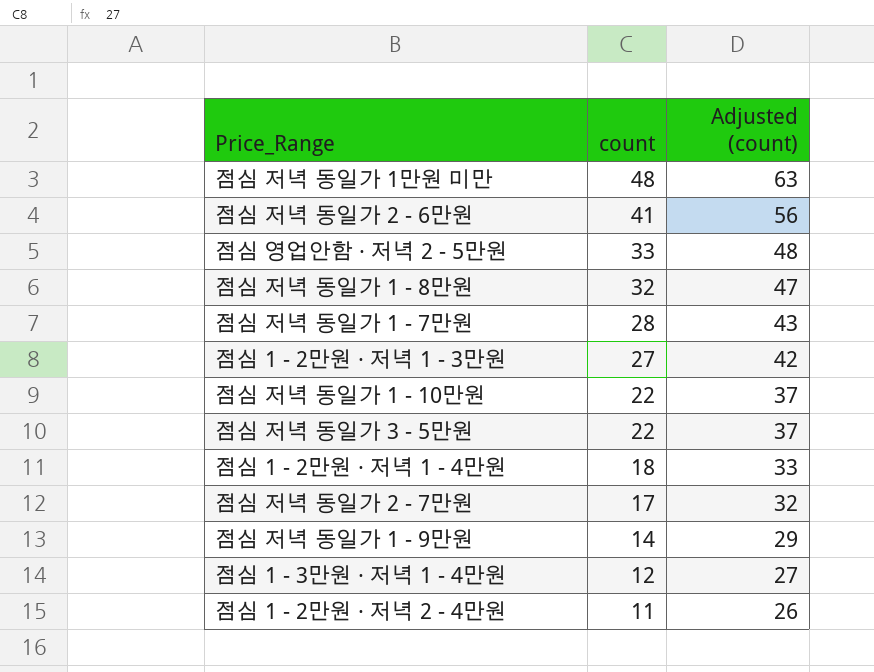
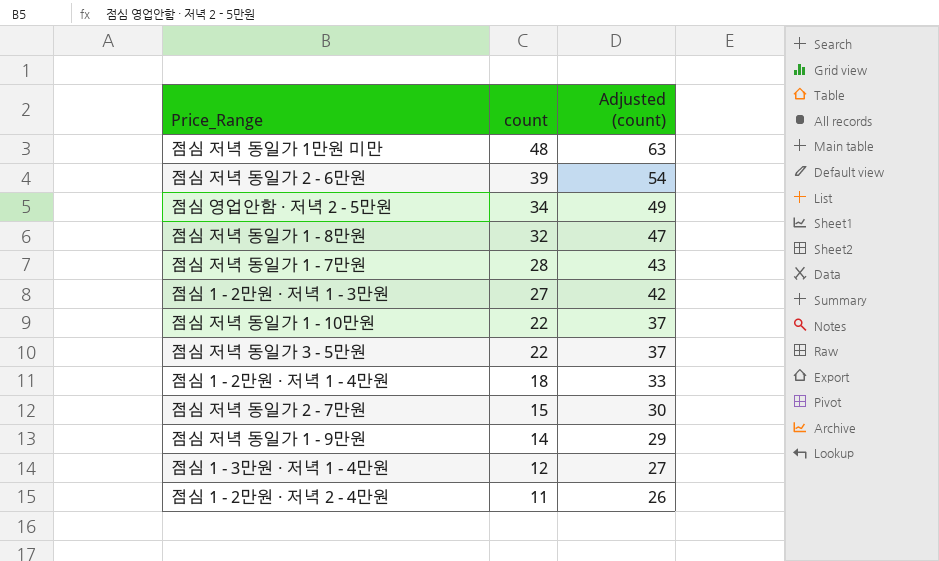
점심 저녁 동일가 2 - 6만원 | count: 41 -> 39
점심 저녁 동일가 2 - 6만원 | Adjusted (count): 56 -> 54
점심 영업안함 · 저녁 2 - 5만원 | count: 33 -> 34
점심 영업안함 · 저녁 2 - 5만원 | Adjusted (count): 48 -> 49
점심 저녁 동일가 2 - 7만원 | count: 17 -> 15
점심 저녁 동일가 2 - 7만원 | Adjusted (count): 32 -> 30

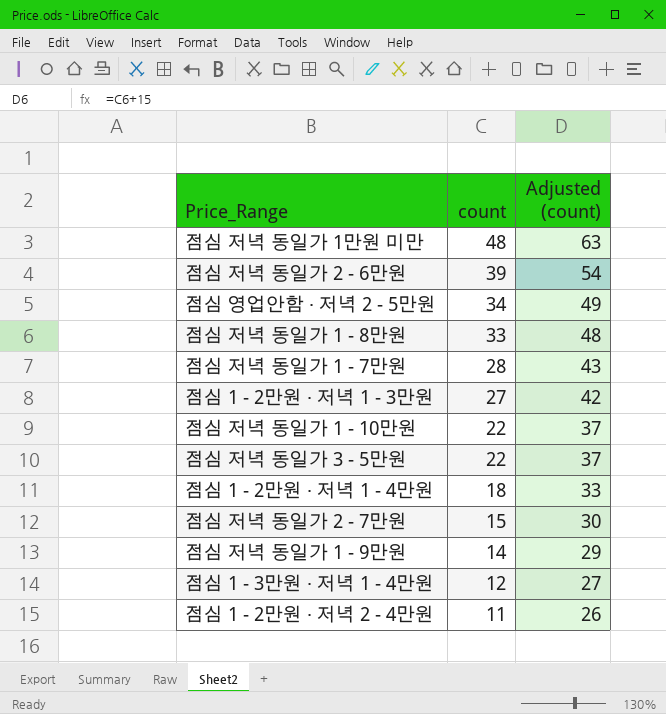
점심 저녁 동일가 1 - 8만원 | count: 32 -> 33
점심 저녁 동일가 1 - 8만원 | Adjusted (count): 47 -> 48

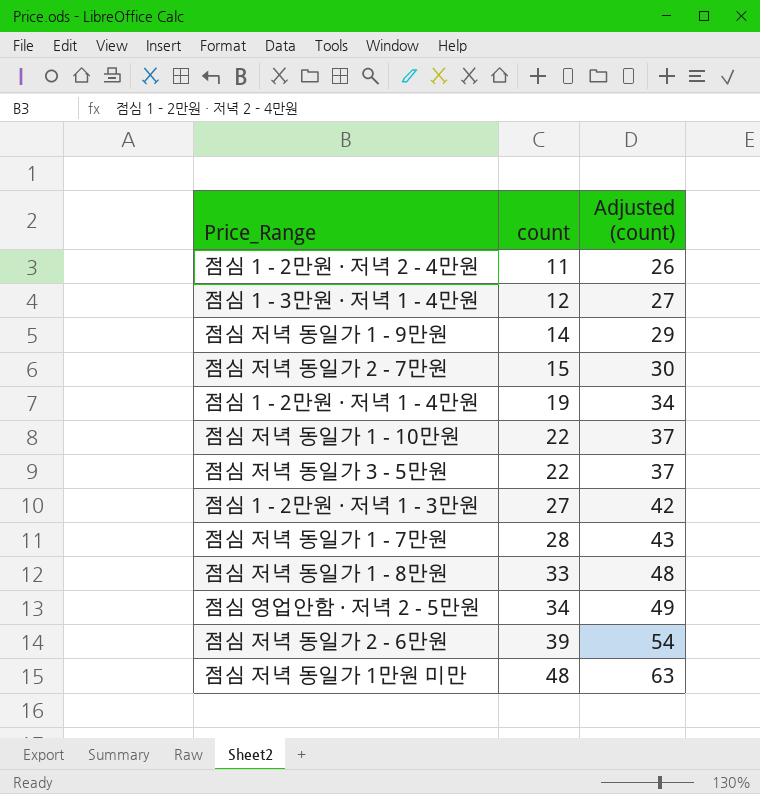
row order: count descending -> count ascending
점심 1 - 2만원 · 저녁 1 - 4만원 | count: 18 -> 19
점심 1 - 2만원 · 저녁 1 - 4만원 | Adjusted (count): 33 -> 34

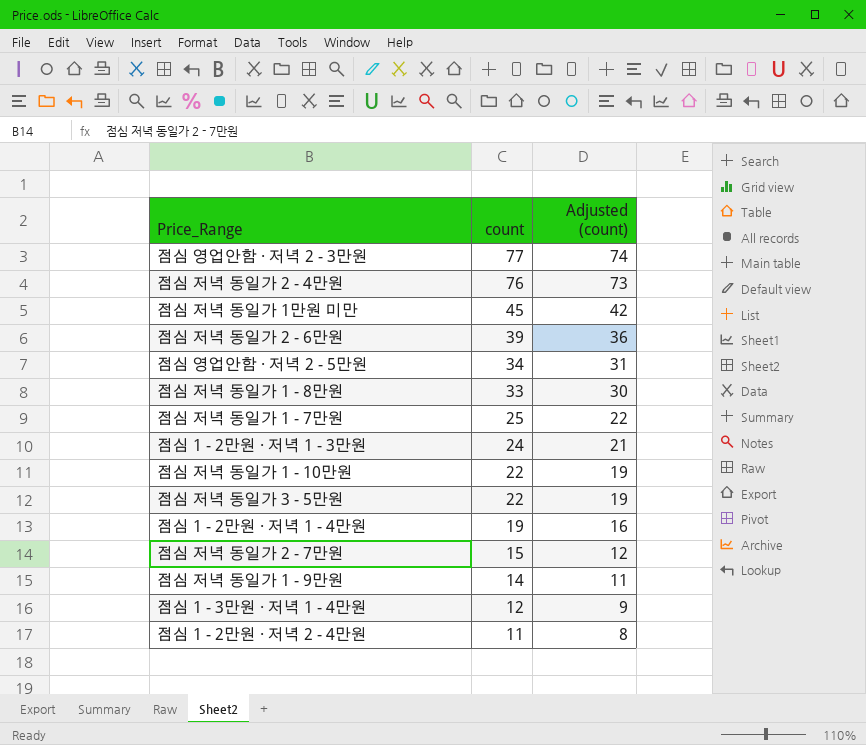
row order: count ascending -> count descending
column Adjusted (count) | formula: [count] + 15 -> [count] - 3
row 점심 영업안함 · 저녁 2 - 3만원: none -> 77 | 74
row 점심 저녁 동일가 2 - 4만원: none -> 76 | 73
점심 저녁 동일가 1만원 미만 | count: 48 -> 45
점심 저녁 동일가 1 - 7만원 | count: 28 -> 25
점심 1 - 2만원 · 저녁 1 - 3만원 | count: 27 -> 24

